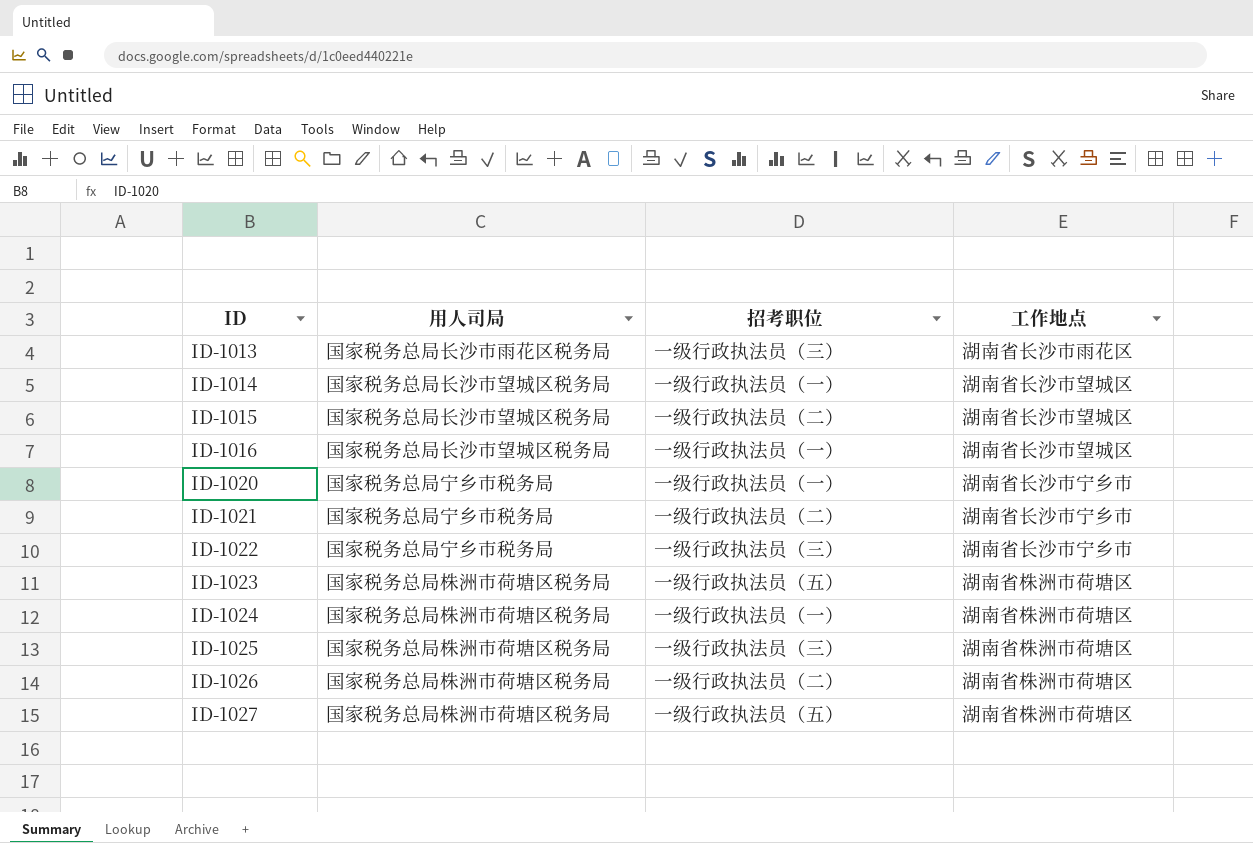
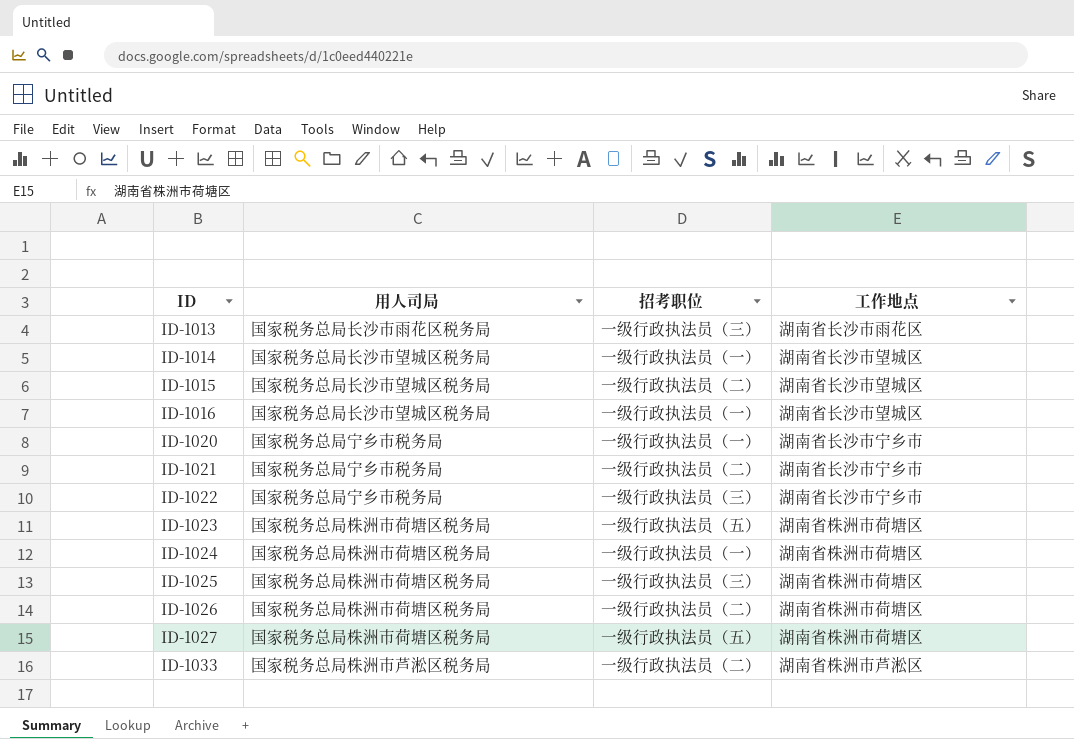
row ID-1033: none -> 国家税务总局株洲市芦淞区税务局 | 一级行政执法员（二） | 湖南省株洲市芦淞区

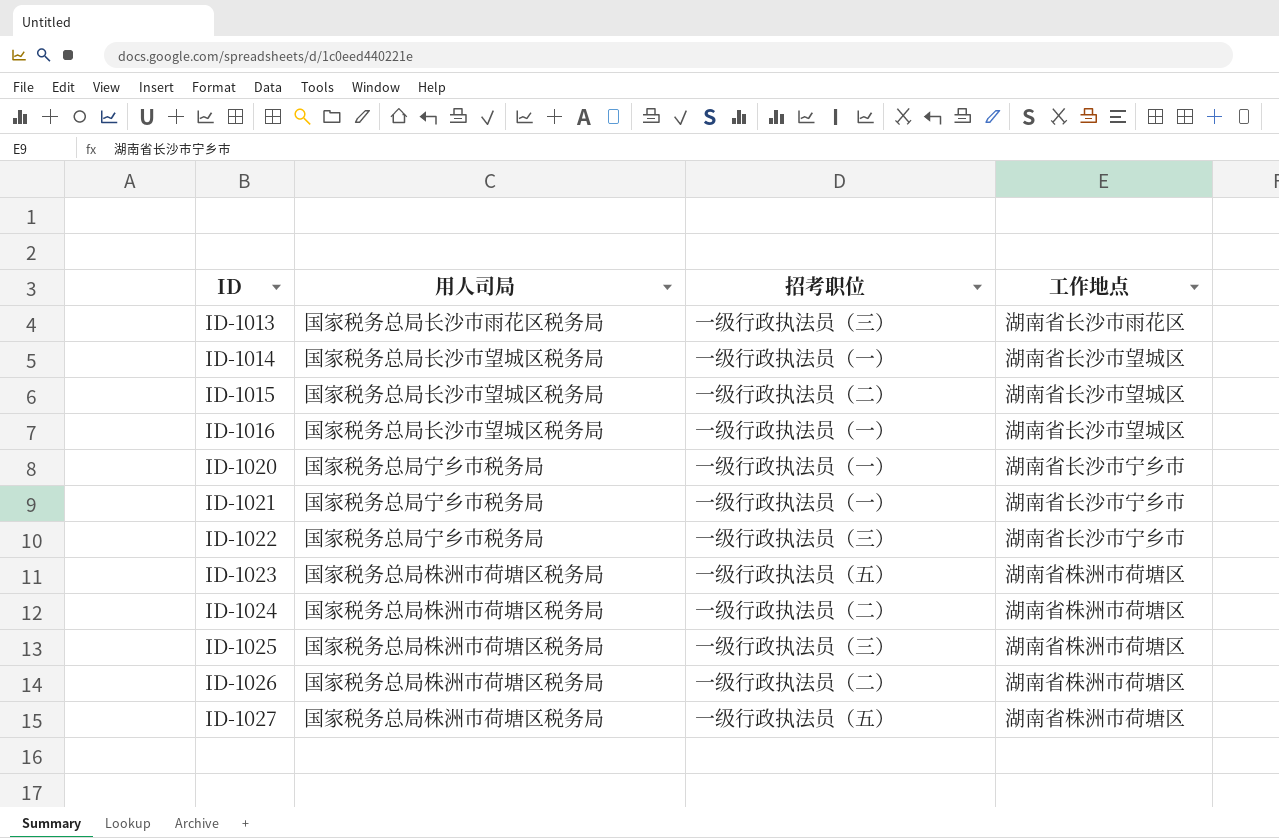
row ID-1033: 国家税务总局株洲市芦淞区税务局 | 一级行政执法员（二） | 湖南省株洲市芦淞区 -> none
ID-1021 | 招考职位: 一级行政执法员（二） -> 一级行政执法员（一）
ID-1024 | 招考职位: 一级行政执法员（一） -> 一级行政执法员（二）

